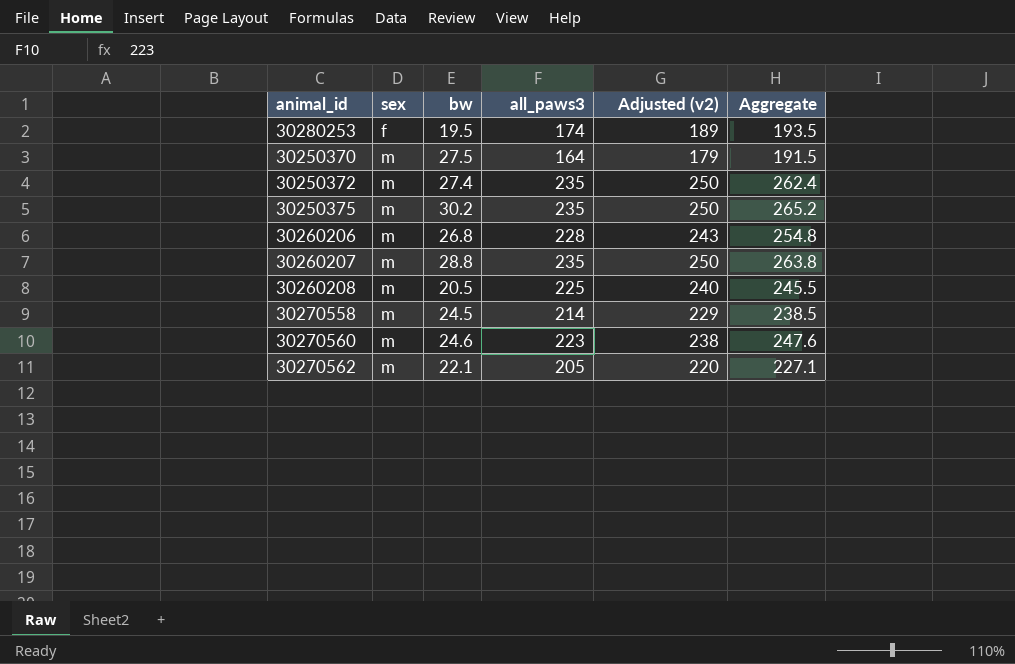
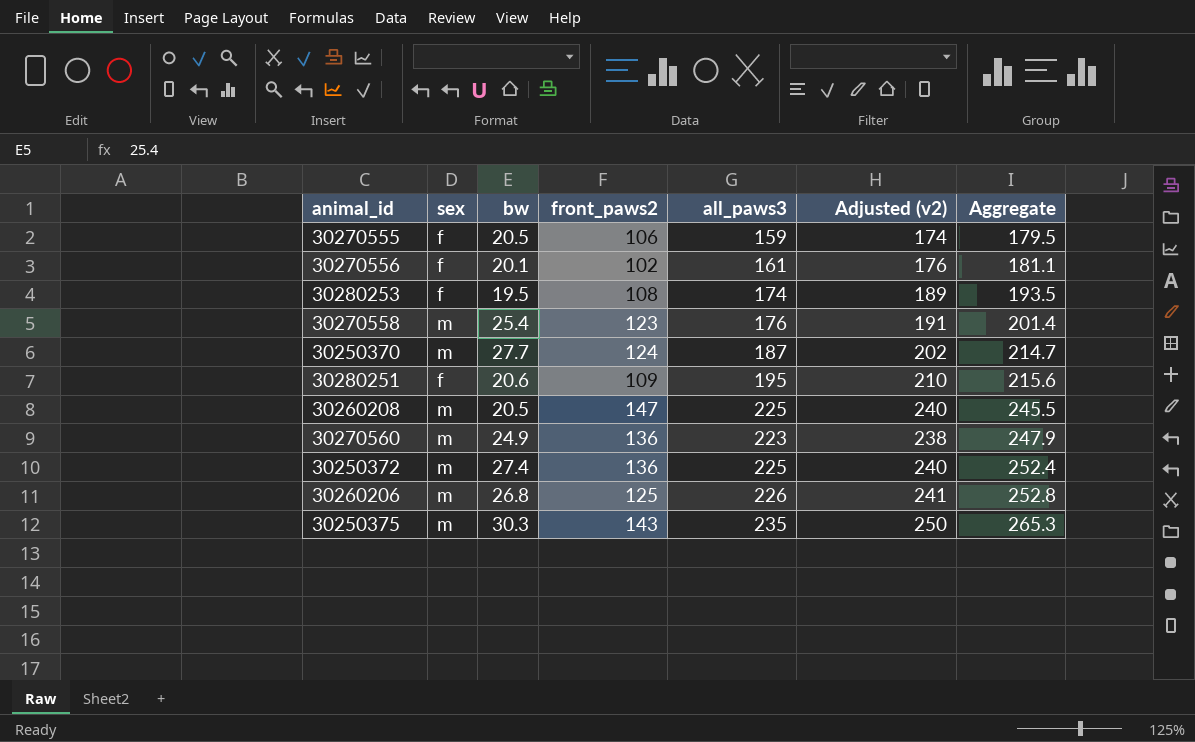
row order: sex ascending -> Aggregate ascending
column front_paws2 | position: none -> 4
row 30260207: m | 28.8 | 235 | 250 | 263.8 -> none
row 30270562: m | 22.1 | 205 | 220 | 227.1 -> none
row 30270555: none -> f | 20.5 | 106 | 159 | 174 | 179.5
row 30270556: none -> f | 20.1 | 102 | 161 | 176 | 181.1
30270558 | bw: 24.5 -> 25.4
30270558 | all_paws3: 214 -> 176
30270558 | Adjusted (v2): 229 -> 191
30270558 | Aggregate: 238.5 -> 201.4
30250370 | bw: 27.5 -> 27.7
30250370 | all_paws3: 164 -> 187
30250370 | Adjusted (v2): 179 -> 202
30250370 | Aggregate: 191.5 -> 214.7
row 30280251: none -> f | 20.6 | 109 | 195 | 210 | 215.6
30270560 | bw: 24.6 -> 24.9
30270560 | Aggregate: 247.6 -> 247.9
30250372 | all_paws3: 235 -> 225
30250372 | Adjusted (v2): 250 -> 240
30250372 | Aggregate: 262.4 -> 252.4
30260206 | all_paws3: 228 -> 226
30260206 | Adjusted (v2): 243 -> 241
30260206 | Aggregate: 254.8 -> 252.8
30250375 | bw: 30.2 -> 30.3
30250375 | Aggregate: 265.2 -> 265.3

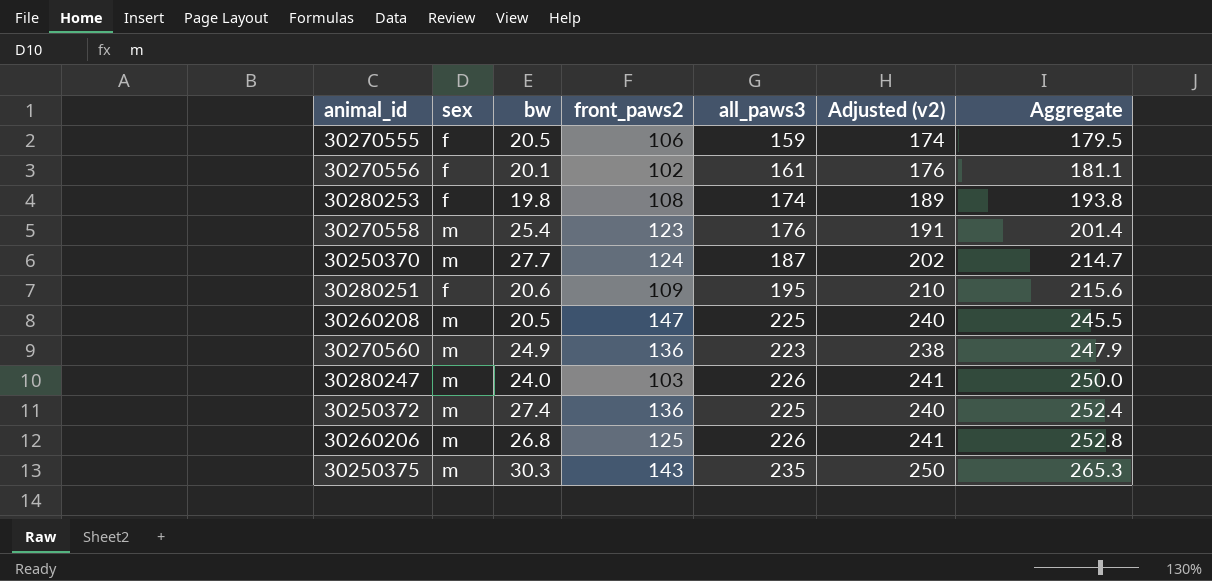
30280253 | bw: 19.5 -> 19.8
30280253 | Aggregate: 193.5 -> 193.8
row 30280247: none -> m | 24.0 | 103 | 226 | 241 | 250.0

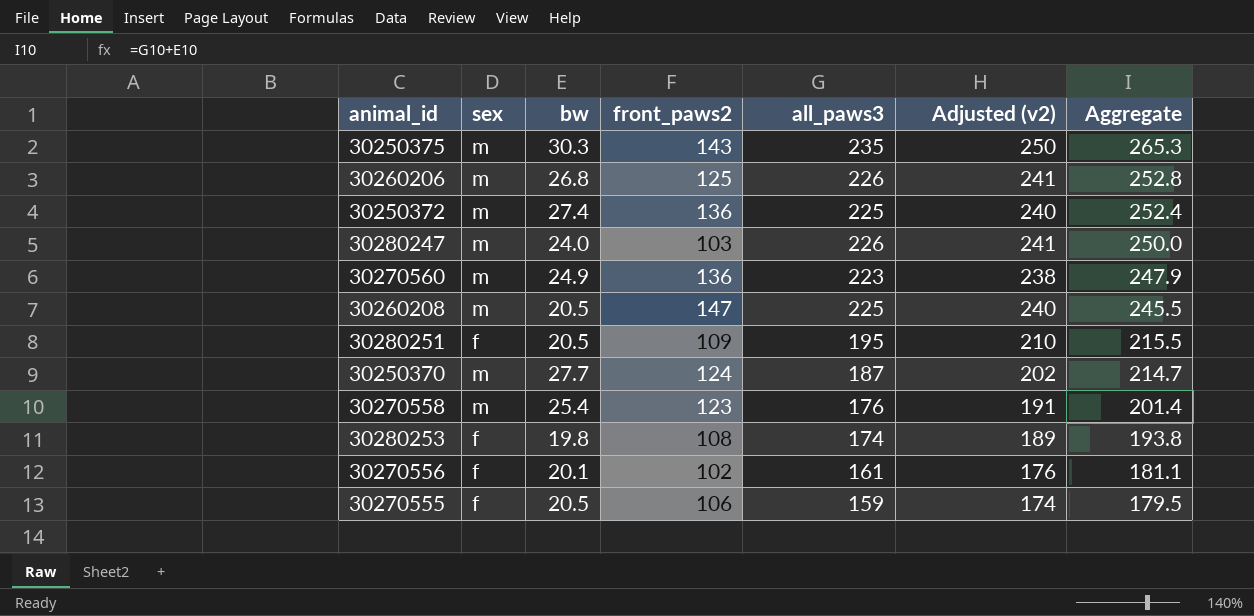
row order: Aggregate ascending -> Aggregate descending
30280251 | bw: 20.6 -> 20.5
30280251 | Aggregate: 215.6 -> 215.5

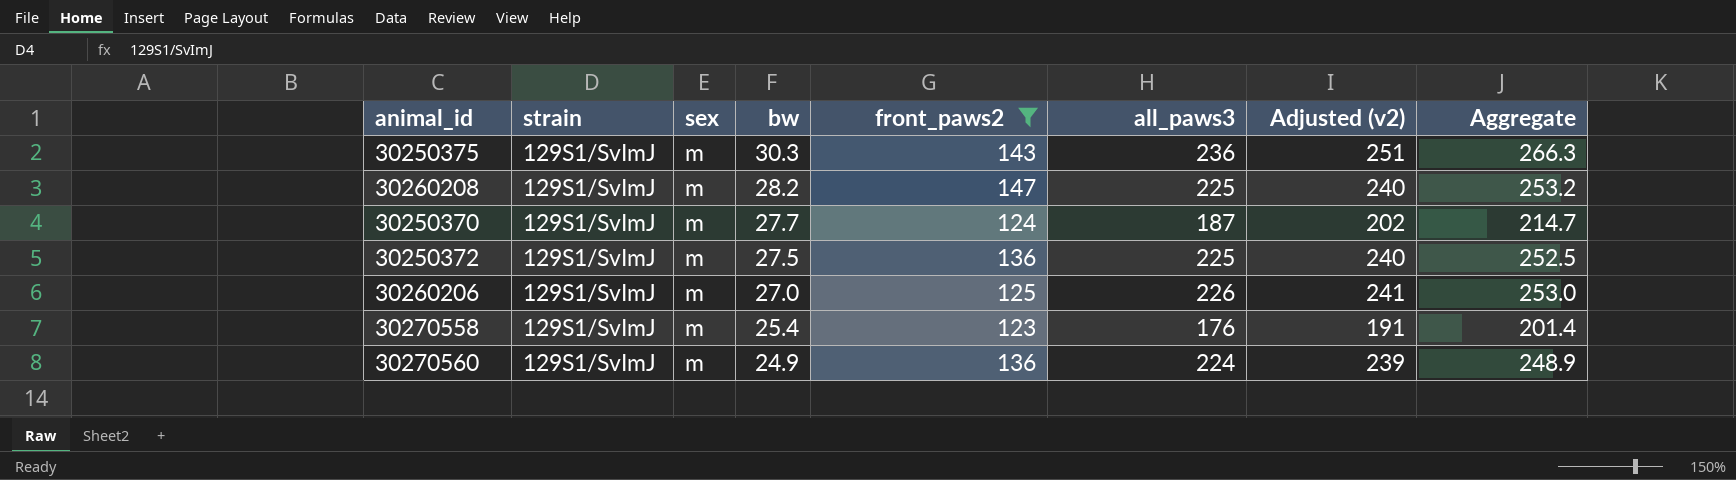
filter: none -> front_paws2 >= 123
row order: Aggregate descending -> bw descending
column strain | position: none -> 2
30250375 | all_paws3: 235 -> 236
30250375 | Adjusted (v2): 250 -> 251
30250375 | Aggregate: 265.3 -> 266.3
30260208 | bw: 20.5 -> 28.2
30260208 | Aggregate: 245.5 -> 253.2
30250372 | bw: 27.4 -> 27.5
30250372 | Aggregate: 252.4 -> 252.5
30260206 | bw: 26.8 -> 27.0
30260206 | Aggregate: 252.8 -> 253.0
30270560 | all_paws3: 223 -> 224
30270560 | Adjusted (v2): 238 -> 239
30270560 | Aggregate: 247.9 -> 248.9

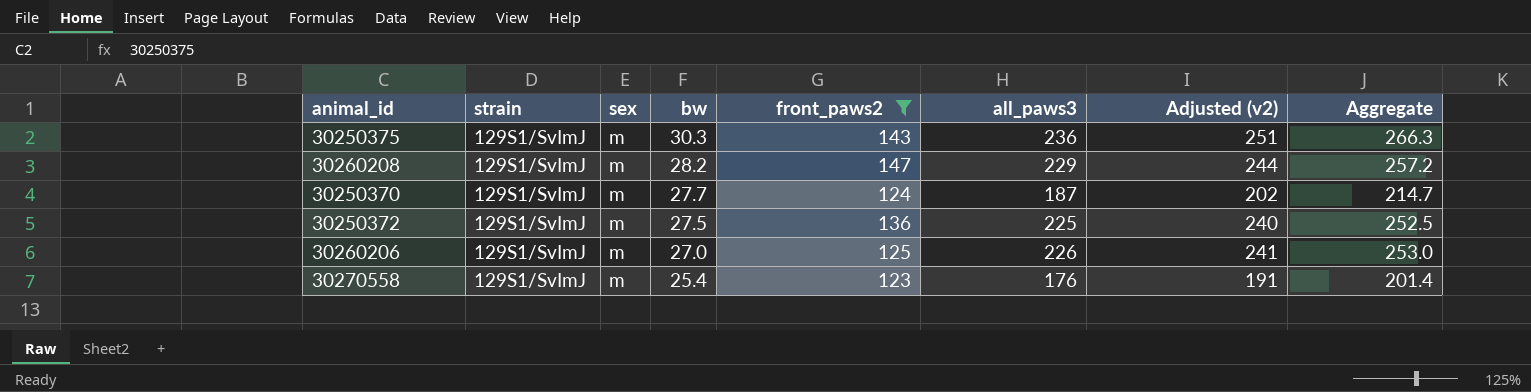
row 30270560: 129S1/SvImJ | m | 24.9 | 136 | 224 | 239 | 248.9 -> none
30260208 | all_paws3: 225 -> 229
30260208 | Adjusted (v2): 240 -> 244
30260208 | Aggregate: 253.2 -> 257.2

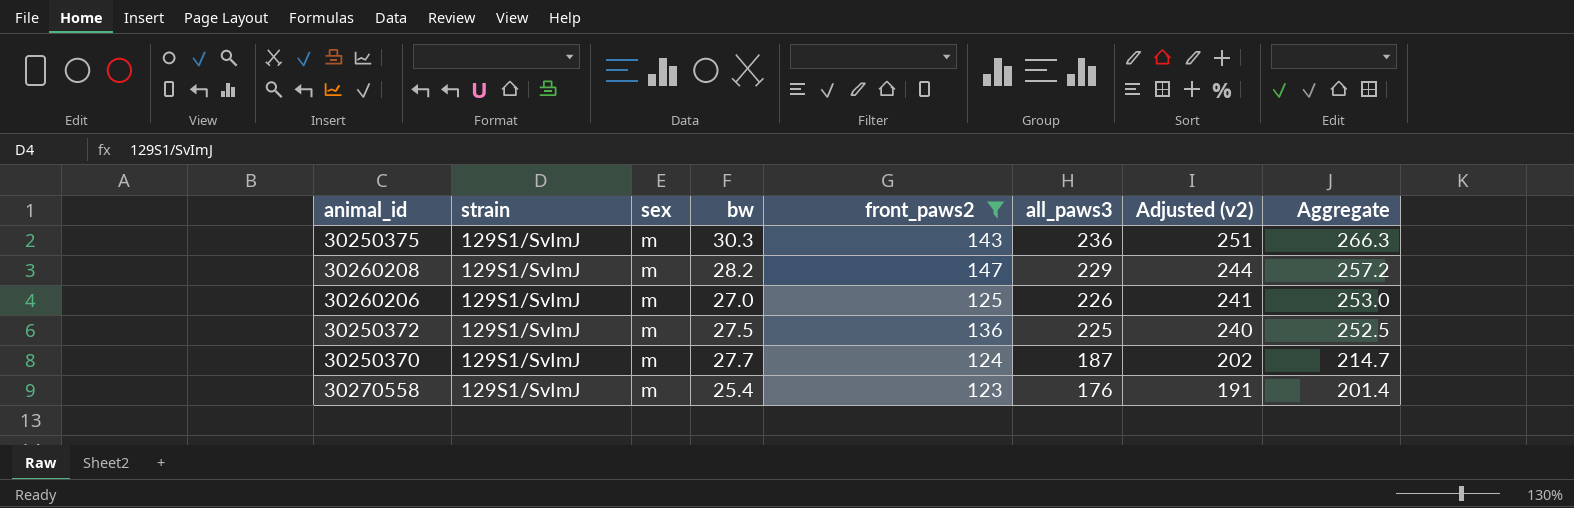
row order: bw descending -> all_paws3 descending

